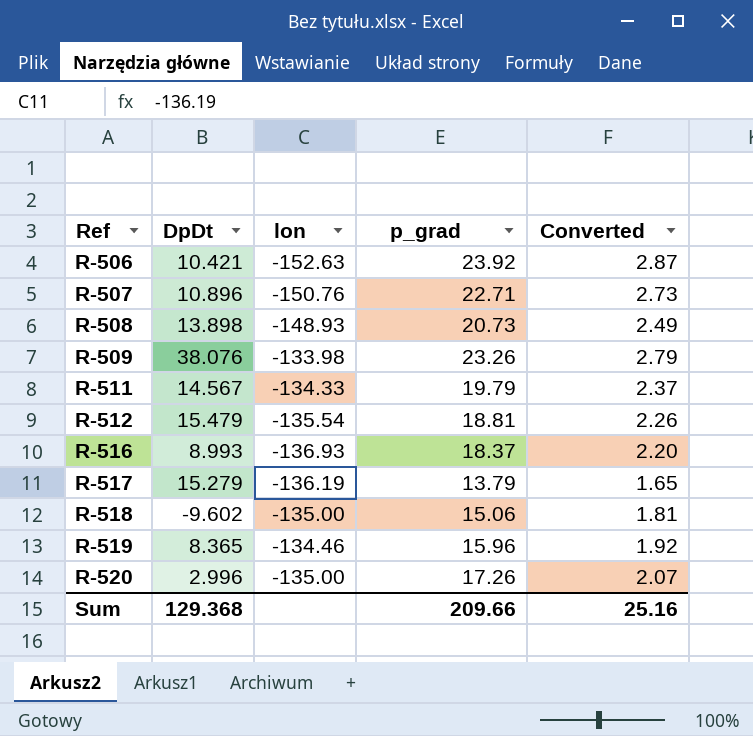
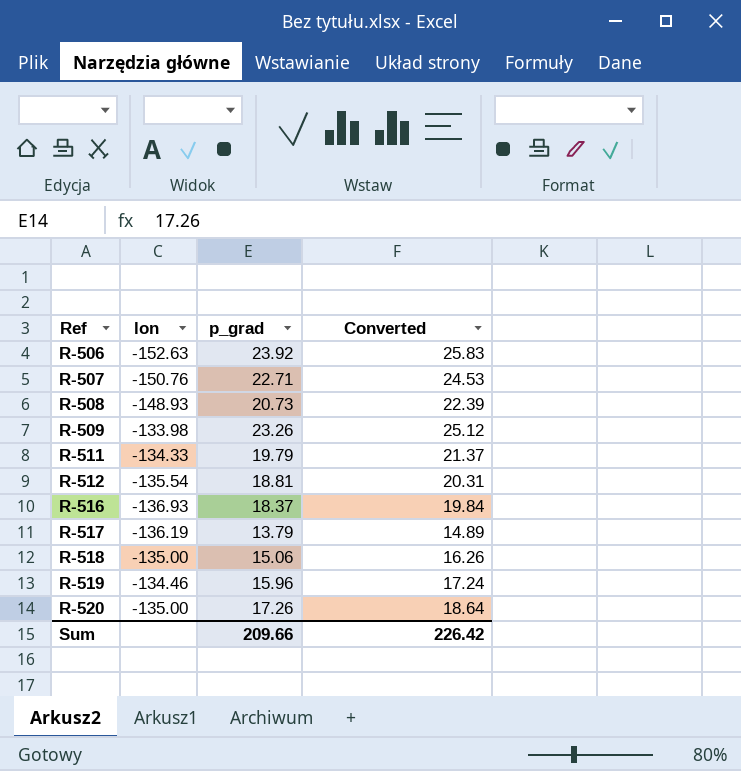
column DpDt | position: 2 -> none
column Converted | formula: [p_grad] * 0.12 -> [p_grad] * 1.08
Sum | Converted: 25.16 -> 226.42

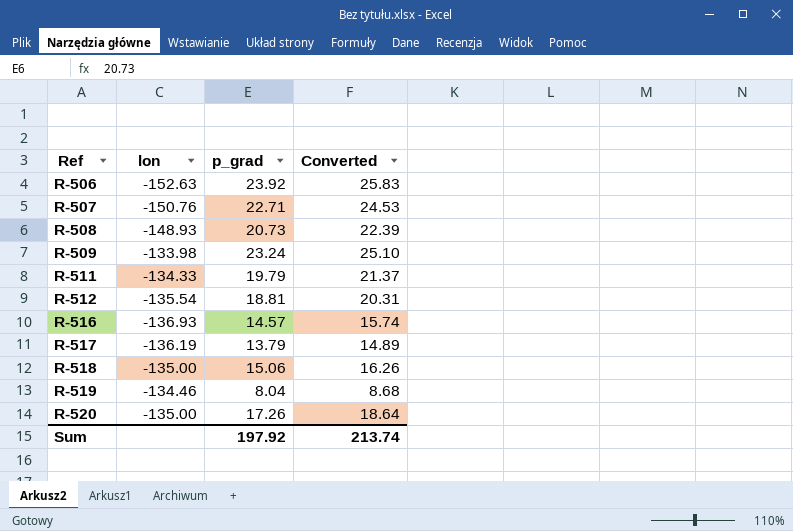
R-509 | p_grad: 23.26 -> 23.24
R-509 | Converted: 25.12 -> 25.10
R-516 | p_grad: 18.37 -> 14.57
R-516 | Converted: 19.84 -> 15.74
R-519 | p_grad: 15.96 -> 8.04
R-519 | Converted: 17.24 -> 8.68
Sum | p_grad: 209.66 -> 197.92
Sum | Converted: 226.42 -> 213.74

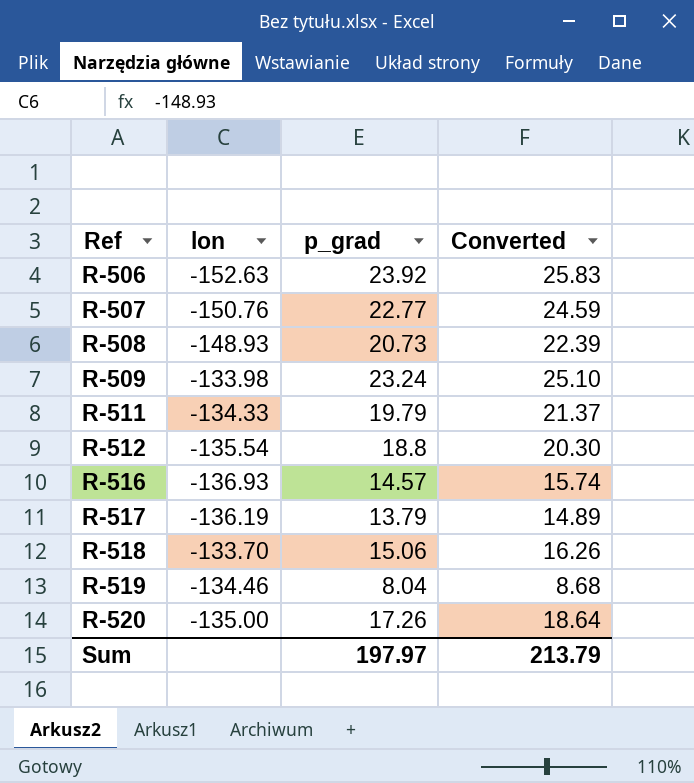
R-507 | p_grad: 22.71 -> 22.77
R-507 | Converted: 24.53 -> 24.59
R-512 | p_grad: 18.81 -> 18.8
R-512 | Converted: 20.31 -> 20.30
R-518 | lon: -135.00 -> -133.70
Sum | p_grad: 197.92 -> 197.97
Sum | Converted: 213.74 -> 213.79

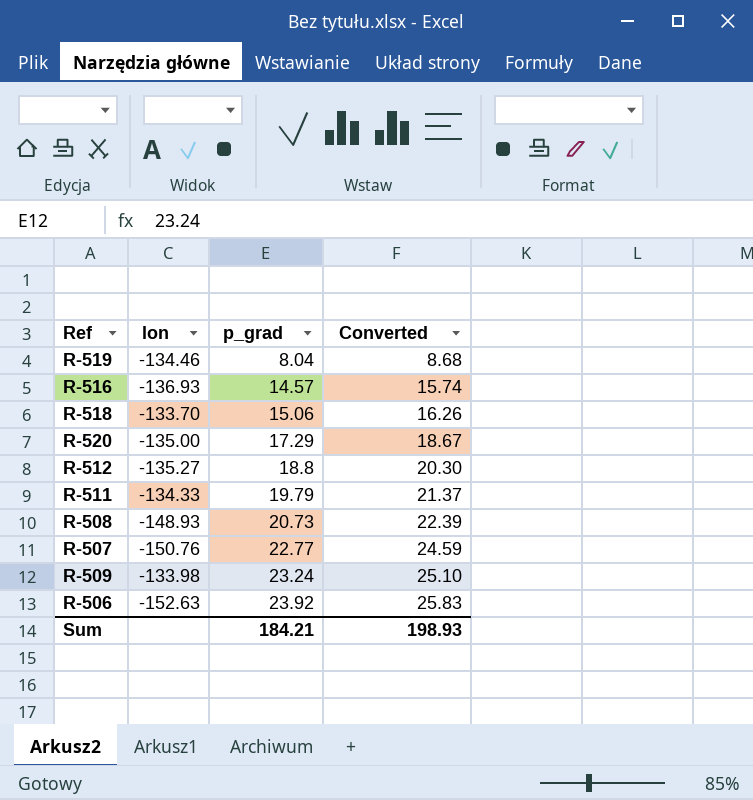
row order: Ref ascending -> p_grad ascending
row R-517: -136.19 | 13.79 | 14.89 -> none
R-520 | p_grad: 17.26 -> 17.29
R-520 | Converted: 18.64 -> 18.67
R-512 | lon: -135.54 -> -135.27
Sum | p_grad: 197.97 -> 184.21
Sum | Converted: 213.79 -> 198.93

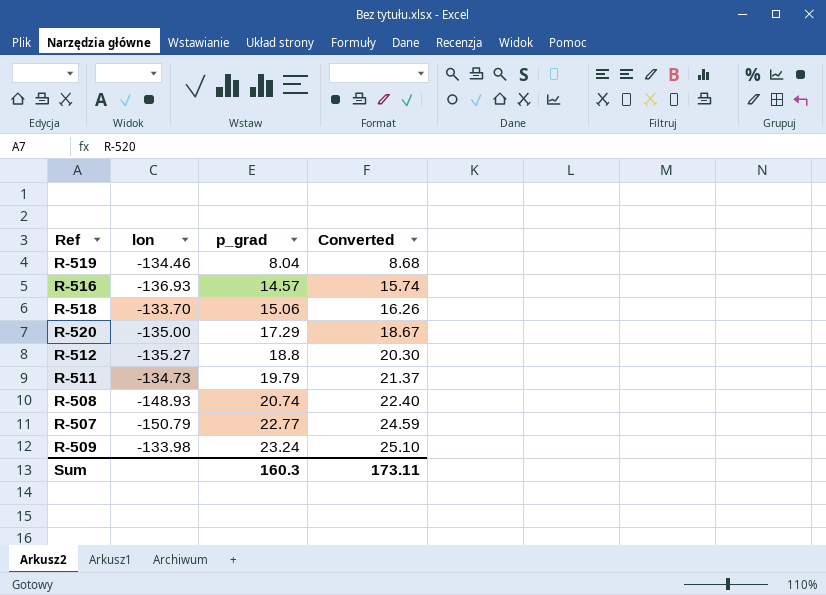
row R-506: -152.63 | 23.92 | 25.83 -> none
R-511 | lon: -134.33 -> -134.73
R-508 | p_grad: 20.73 -> 20.74
R-508 | Converted: 22.39 -> 22.40
R-507 | lon: -150.76 -> -150.79
Sum | p_grad: 184.21 -> 160.3
Sum | Converted: 198.93 -> 173.11

